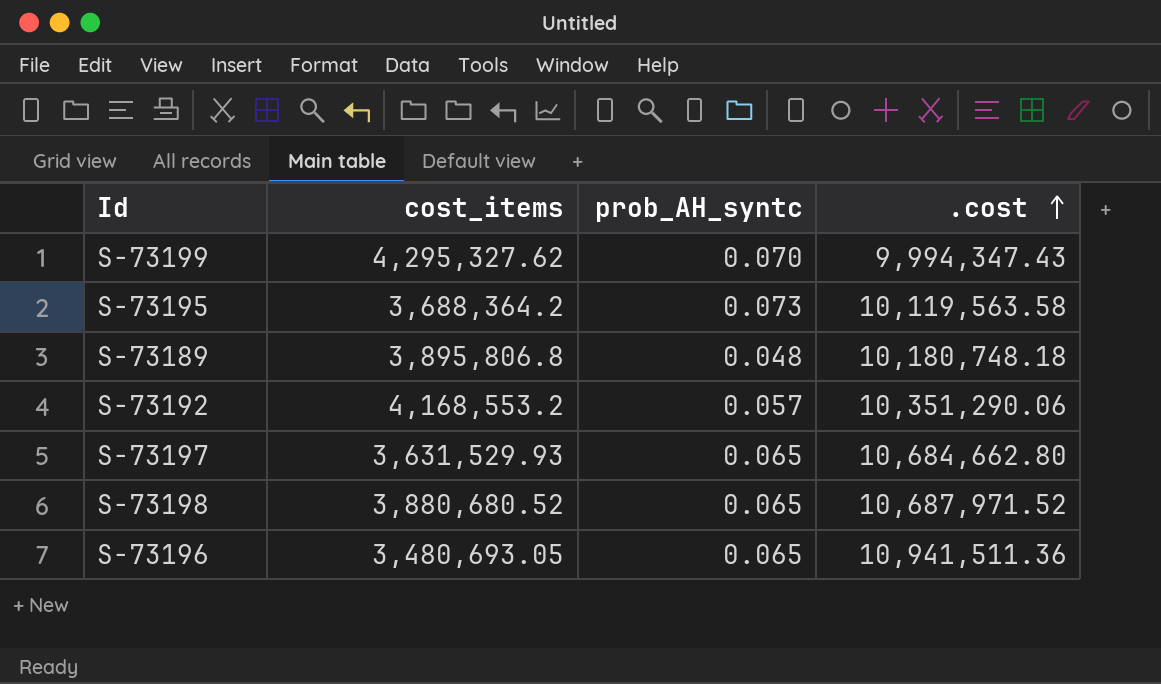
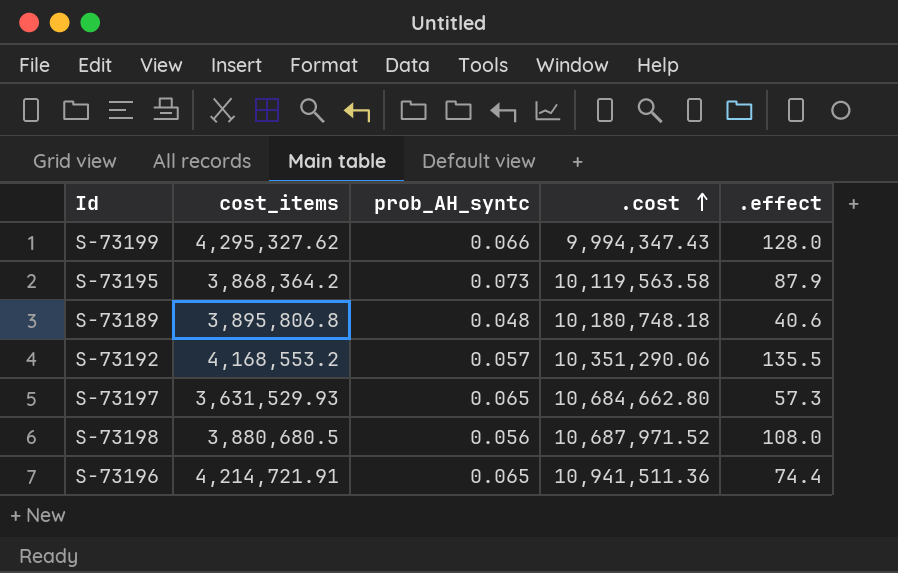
column .effect | position: none -> 5
S-73199 | prob_AH_syntc: 0.070 -> 0.066
S-73195 | cost_items: 3,688,364.2 -> 3,868,364.2
S-73198 | cost_items: 3,880,680.52 -> 3,880,680.5
S-73198 | prob_AH_syntc: 0.065 -> 0.056
S-73196 | cost_items: 3,480,693.05 -> 4,214,721.91

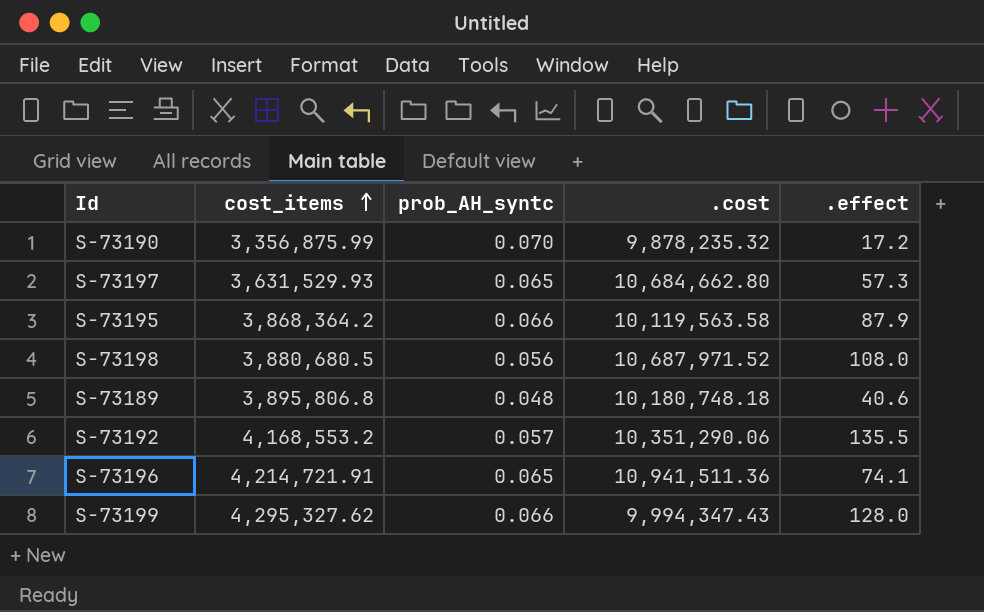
row order: .cost ascending -> cost_items ascending
row S-73190: none -> 3,356,875.99 | 0.070 | 9,878,235.32 | 17.2
S-73195 | prob_AH_syntc: 0.073 -> 0.066
S-73196 | .effect: 74.4 -> 74.1

